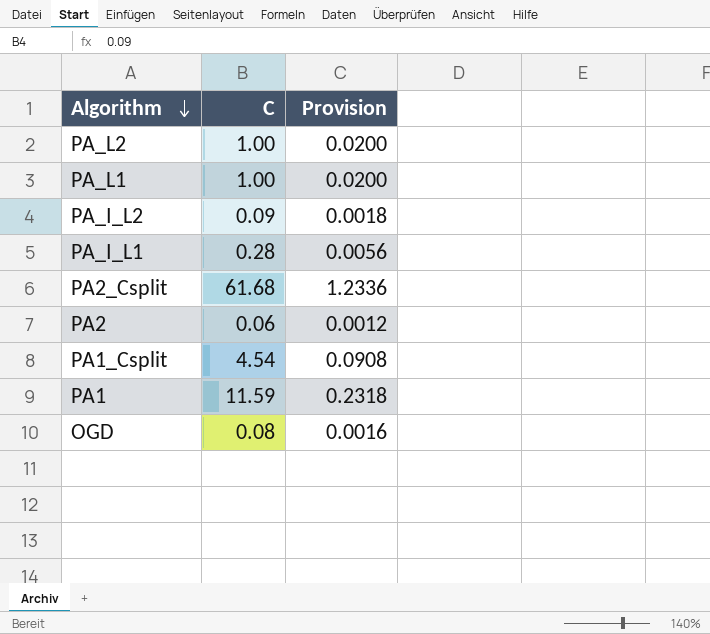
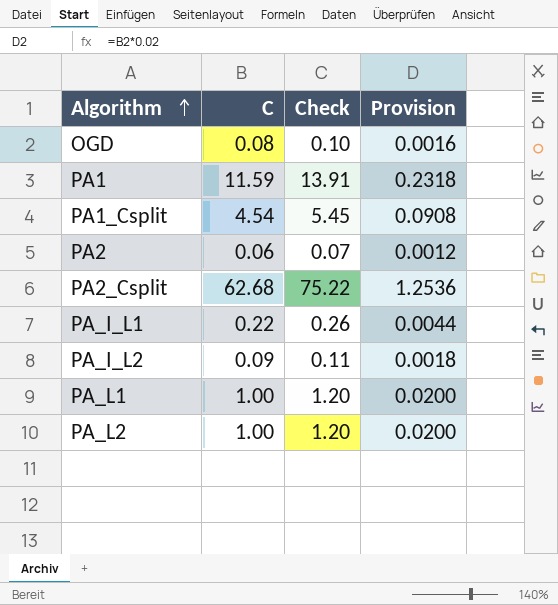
row order: Algorithm descending -> Algorithm ascending
column Check | formula: none -> [C] * 1.2
PA2_Csplit | C: 61.68 -> 62.68
PA2_Csplit | Provision: 1.2336 -> 1.2536
PA_I_L1 | C: 0.28 -> 0.22
PA_I_L1 | Provision: 0.0056 -> 0.0044

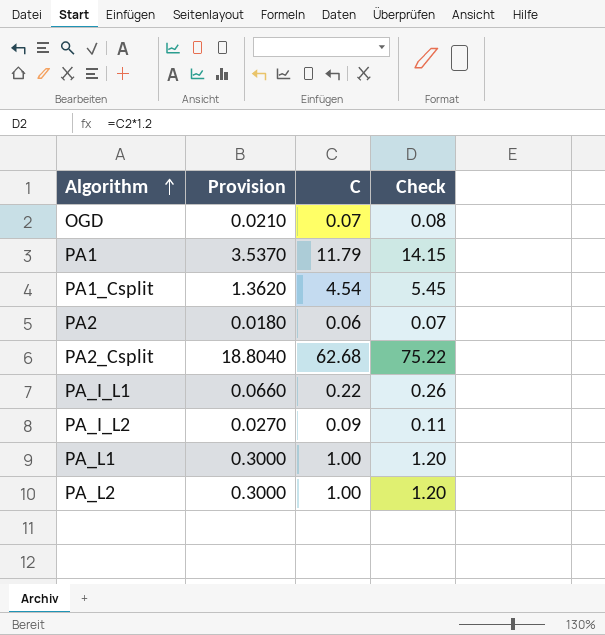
column Provision | formula: [C] * 0.02 -> [C] * 0.3
column Provision | position: 4 -> 2
OGD | C: 0.08 -> 0.07
OGD | Check: 0.10 -> 0.08
PA1 | C: 11.59 -> 11.79
PA1 | Check: 13.91 -> 14.15

